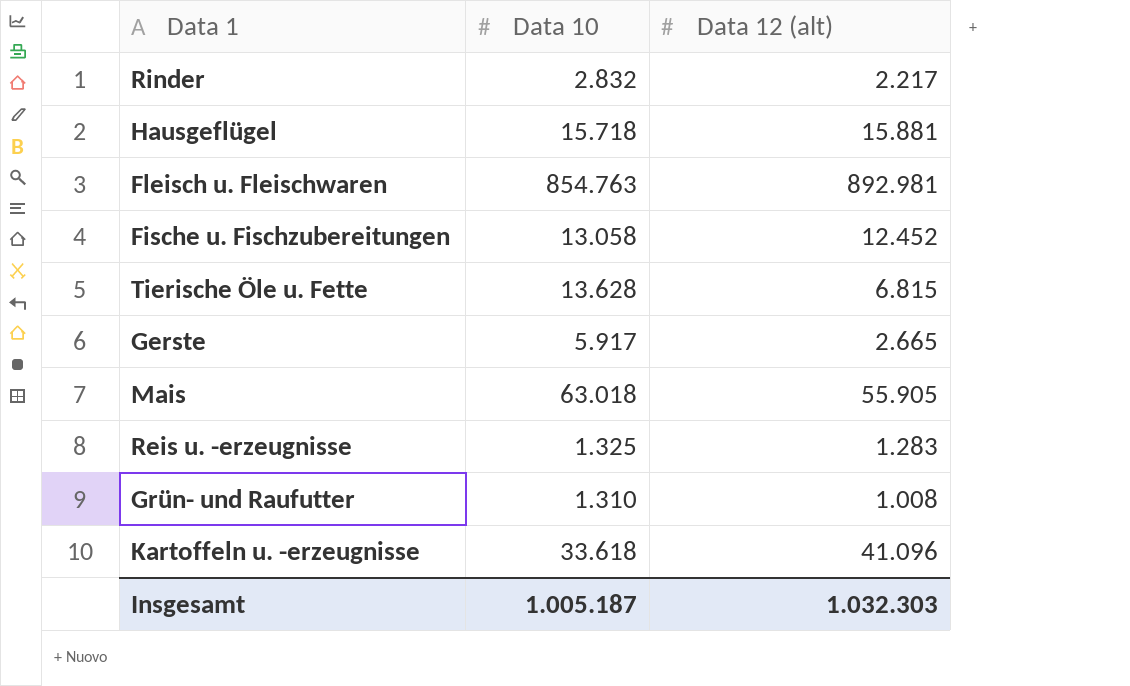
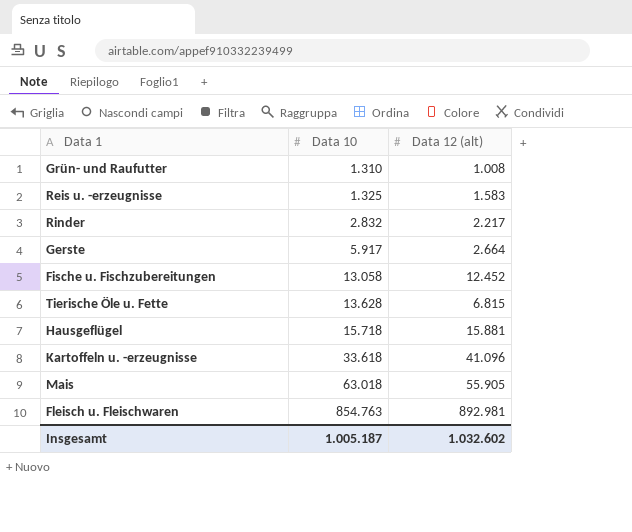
row order: none -> Data 10 ascending
Reis u. -erzeugnisse | Data 12 (alt): 1.283 -> 1.583
Gerste | Data 12 (alt): 2.665 -> 2.664
Insgesamt | Data 12 (alt): 1.032.303 -> 1.032.602

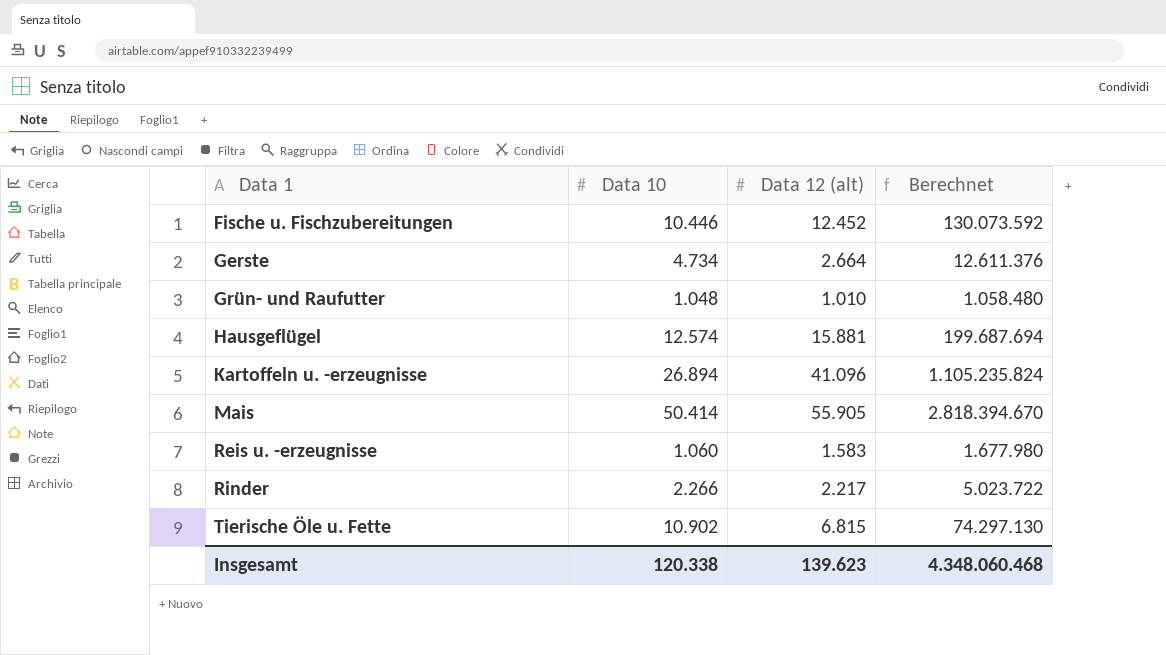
row order: Data 10 ascending -> Data 1 ascending
column Berechnet | formula: none -> [Data 10] * [Data 12 (alt)]
row Fleisch u. Fleischwaren: 854.763 | 892.981 -> none
Fische u. Fischzubereitungen | Data 10: 13.058 -> 10.446
Gerste | Data 10: 5.917 -> 4.734
Grün- und Raufutter | Data 10: 1.310 -> 1.048
Grün- und Raufutter | Data 12 (alt): 1.008 -> 1.010
Hausgeflügel | Data 10: 15.718 -> 12.574
Kartoffeln u. -erzeugnisse | Data 10: 33.618 -> 26.894
Mais | Data 10: 63.018 -> 50.414
Reis u. -erzeugnisse | Data 10: 1.325 -> 1.060
Rinder | Data 10: 2.832 -> 2.266
Tierische Öle u. Fette | Data 10: 13.628 -> 10.902
Insgesamt | Data 10: 1.005.187 -> 120.338
Insgesamt | Data 12 (alt): 1.032.602 -> 139.623

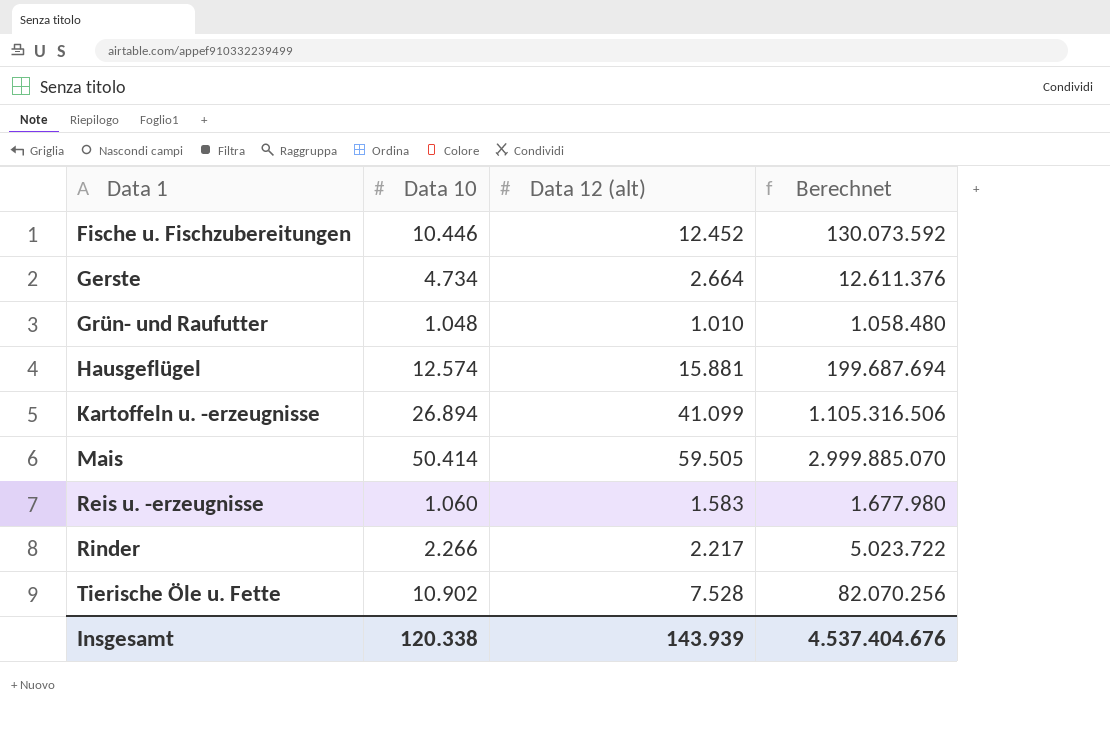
Kartoffeln u. -erzeugnisse | Data 12 (alt): 41.096 -> 41.099
Kartoffeln u. -erzeugnisse | Berechnet: 1.105.235.824 -> 1.105.316.506
Mais | Data 12 (alt): 55.905 -> 59.505
Mais | Berechnet: 2.818.394.670 -> 2.999.885.070
Tierische Öle u. Fette | Data 12 (alt): 6.815 -> 7.528
Tierische Öle u. Fette | Berechnet: 74.297.130 -> 82.070.256
Insgesamt | Data 12 (alt): 139.623 -> 143.939
Insgesamt | Berechnet: 4.348.060.468 -> 4.537.404.676

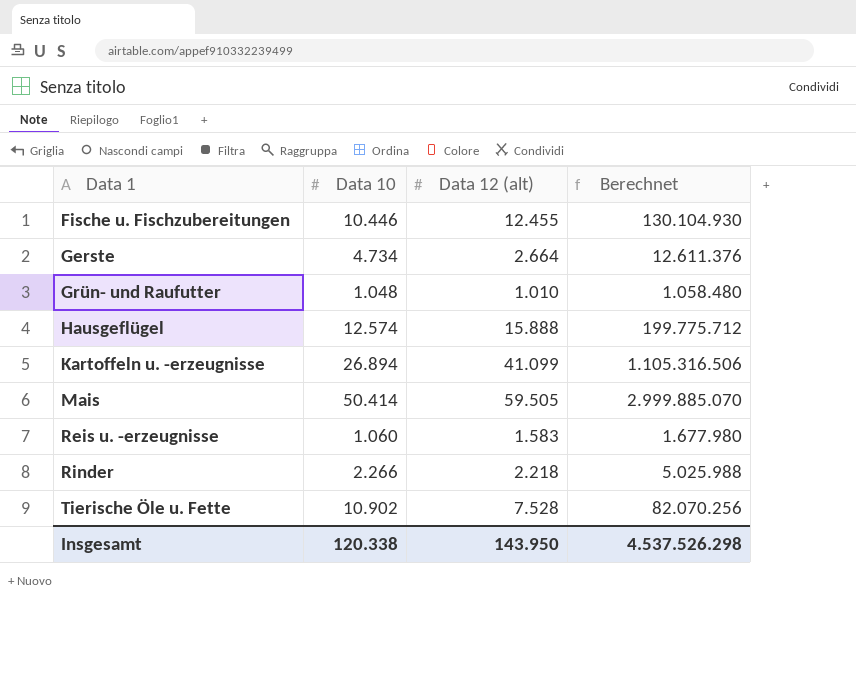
Fische u. Fischzubereitungen | Data 12 (alt): 12.452 -> 12.455
Fische u. Fischzubereitungen | Berechnet: 130.073.592 -> 130.104.930
Hausgeflügel | Data 12 (alt): 15.881 -> 15.888
Hausgeflügel | Berechnet: 199.687.694 -> 199.775.712
Rinder | Data 12 (alt): 2.217 -> 2.218
Rinder | Berechnet: 5.023.722 -> 5.025.988
Insgesamt | Data 12 (alt): 143.939 -> 143.950
Insgesamt | Berechnet: 4.537.404.676 -> 4.537.526.298

